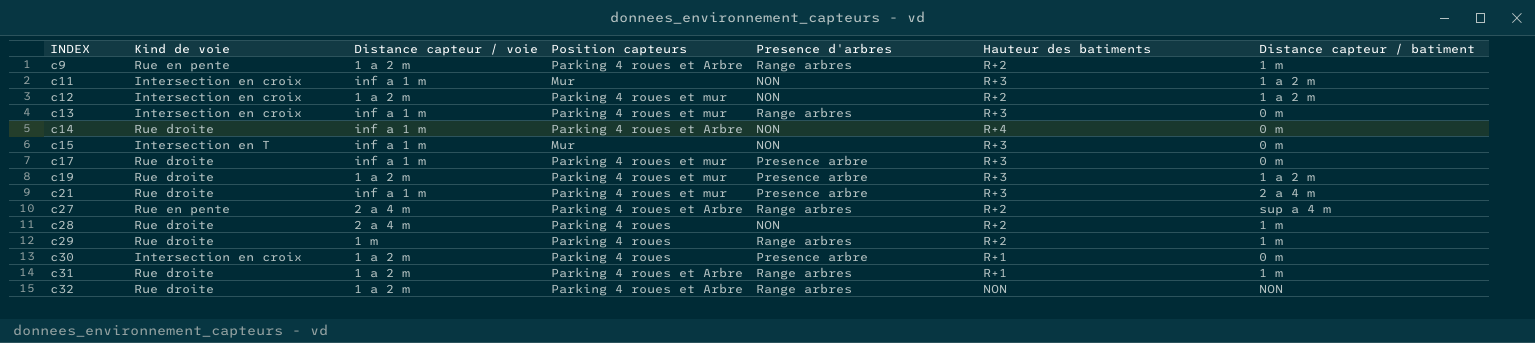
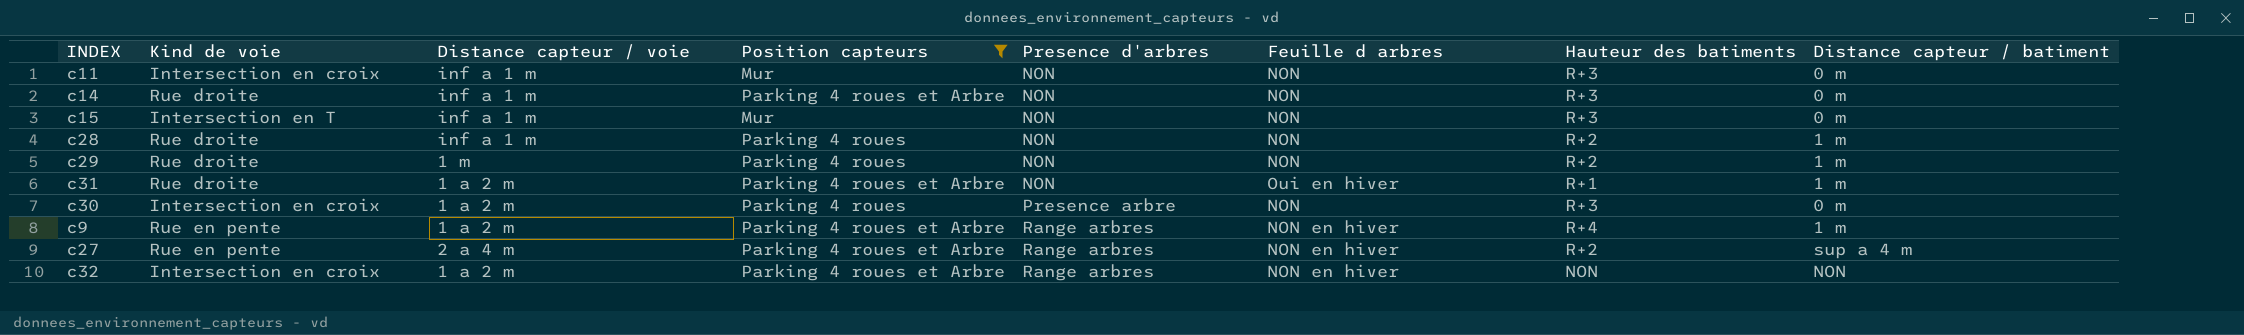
filter: none -> Position capteurs != Parking 4 roues et mur
row order: INDEX ascending -> Presence d'arbres ascending
column Feuille d arbres | position: none -> 6
c11 | Distance capteur / batiment: 1 a 2 m -> 0 m
c14 | Hauteur des batiments: R+4 -> R+3
c28 | Distance capteur / voie: 2 a 4 m -> inf a 1 m
c29 | Presence d'arbres: Range arbres -> NON
c31 | Presence d'arbres: Range arbres -> NON
c30 | Hauteur des batiments: R+1 -> R+3
c9 | Hauteur des batiments: R+2 -> R+4
c32 | Kind de voie: Rue droite -> Intersection en croix

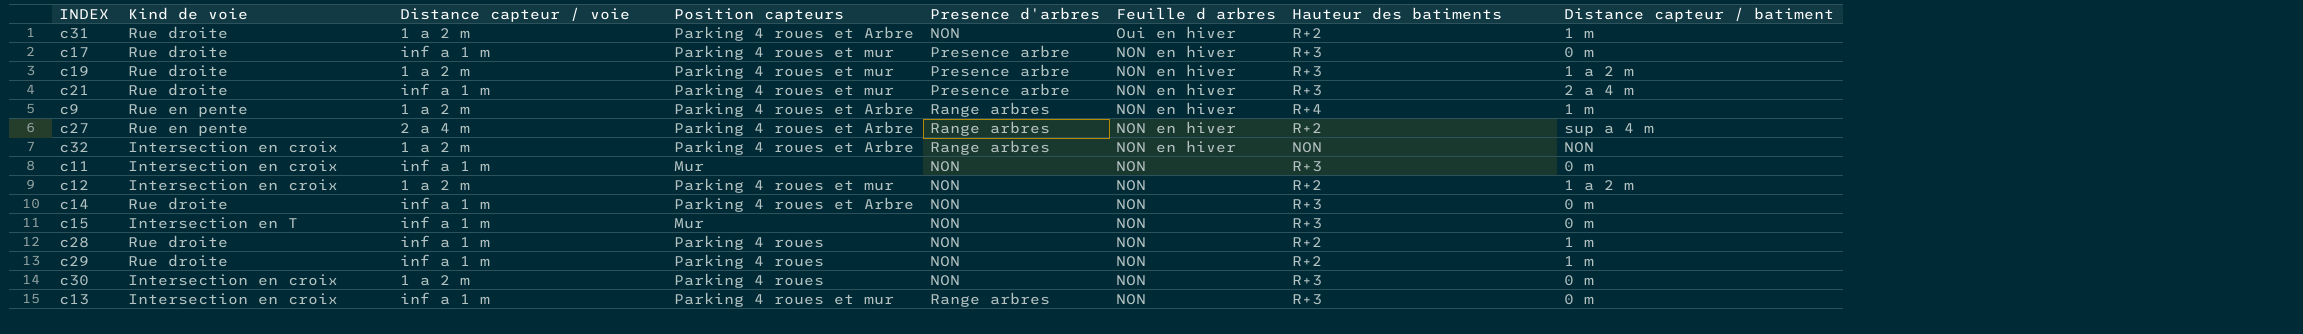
filter: Position capteurs != Parking 4 roues et mur -> none
row order: Presence d'arbres ascending -> Feuille d arbres descending
c31 | Hauteur des batiments: R+1 -> R+2
c29 | Distance capteur / voie: 1 m -> inf a 1 m
c30 | Presence d'arbres: Presence arbre -> NON

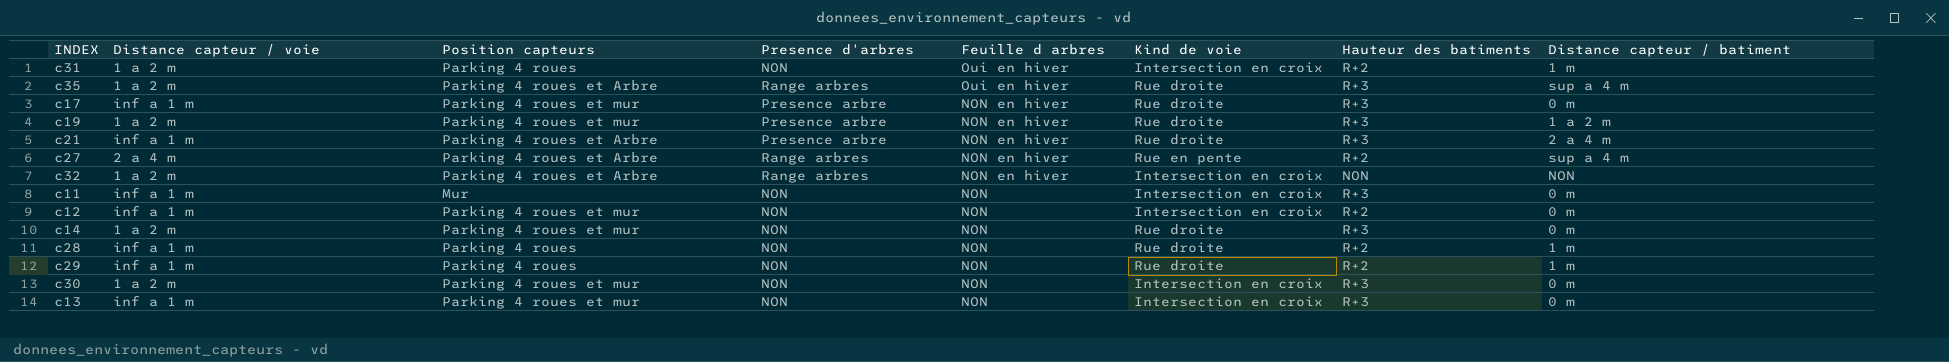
column Kind de voie | position: 2 -> 6
row c9: Rue en pente | 1 a 2 m | Parking 4 roues et Arbre | Range arbres | NON en hiver | R+4 | 1 m -> none
row c15: Intersection en T | inf a 1 m | Mur | NON | NON | R+3 | 0 m -> none
c31 | Position capteurs: Parking 4 roues et Arbre -> Parking 4 roues
c31 | Kind de voie: Rue droite -> Intersection en croix
row c35: none -> 1 a 2 m | Parking 4 roues et Arbre | Range arbres | Oui en hiver | Rue droite | R+3 | sup a 4 m
c21 | Position capteurs: Parking 4 roues et mur -> Parking 4 roues et Arbre
c12 | Distance capteur / voie: 1 a 2 m -> inf a 1 m
c12 | Distance capteur / batiment: 1 a 2 m -> 0 m
c14 | Distance capteur / voie: inf a 1 m -> 1 a 2 m
c14 | Position capteurs: Parking 4 roues et Arbre -> Parking 4 roues et mur
c30 | Position capteurs: Parking 4 roues -> Parking 4 roues et mur
c13 | Presence d'arbres: Range arbres -> NON

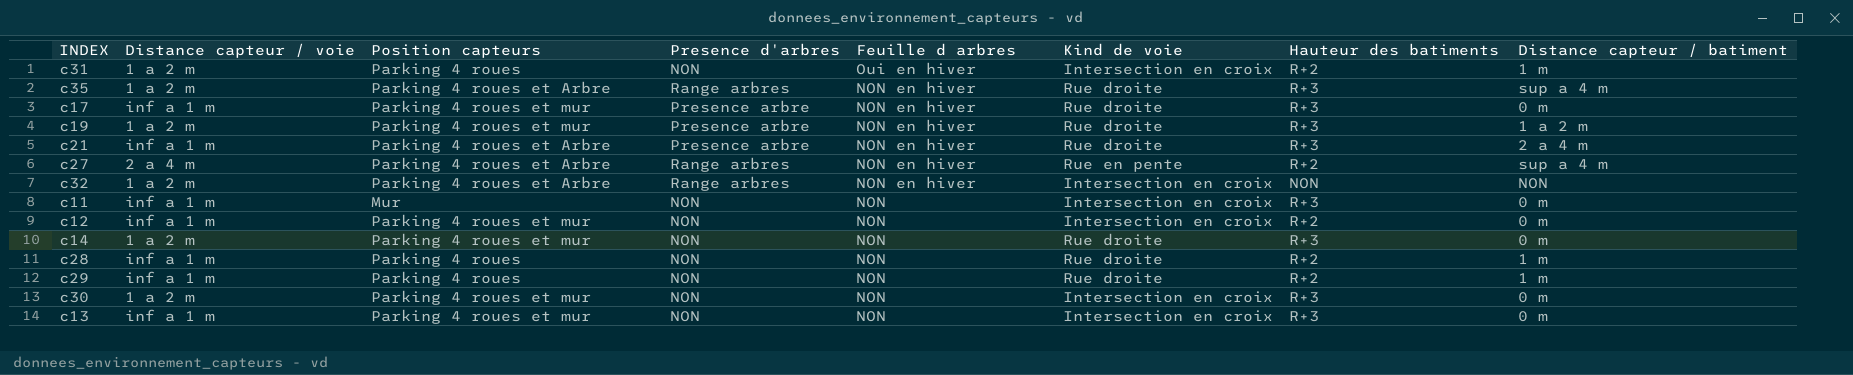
c35 | Feuille d arbres: Oui en hiver -> NON en hiver

